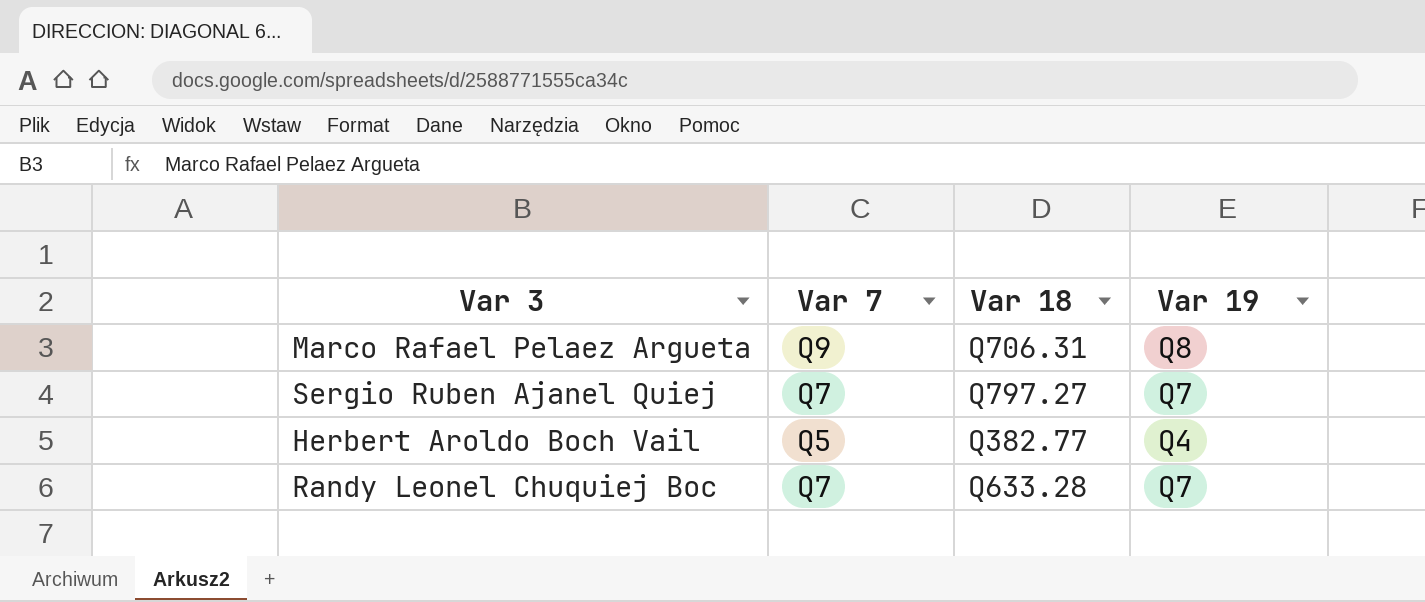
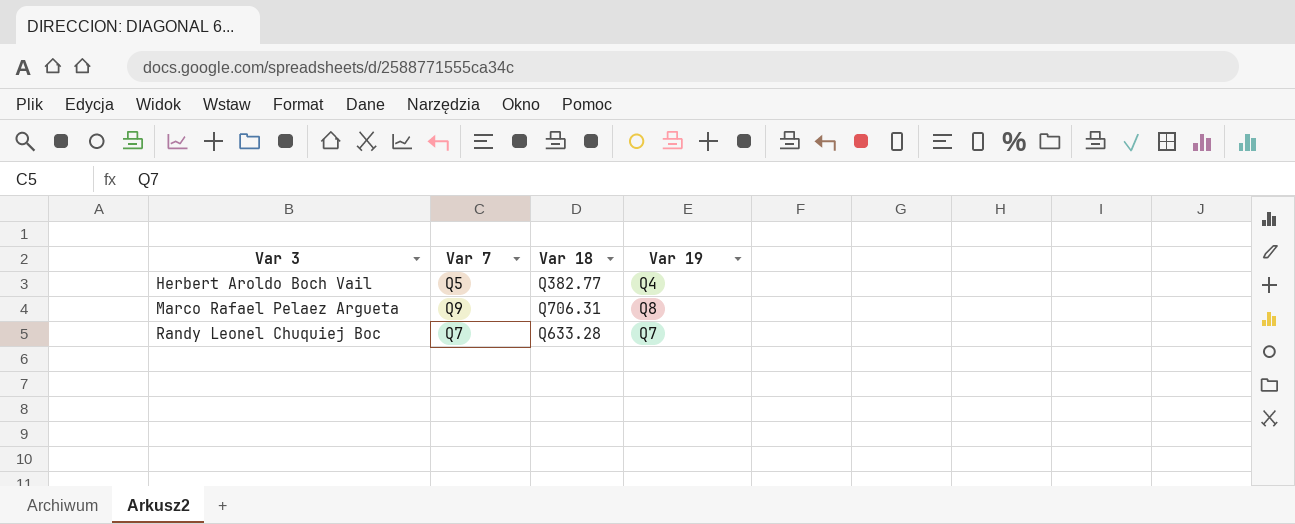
row order: none -> Var 3 ascending
row Sergio Ruben Ajanel Quiej: Q7 | Q797.27 | Q7 -> none

